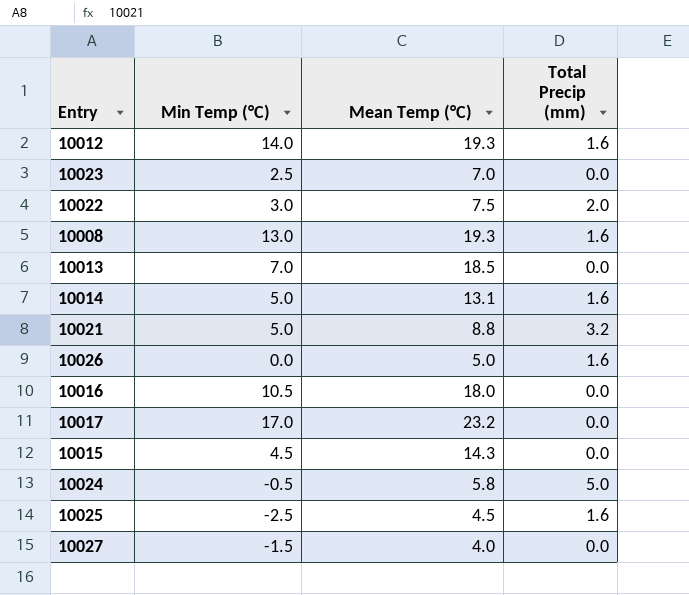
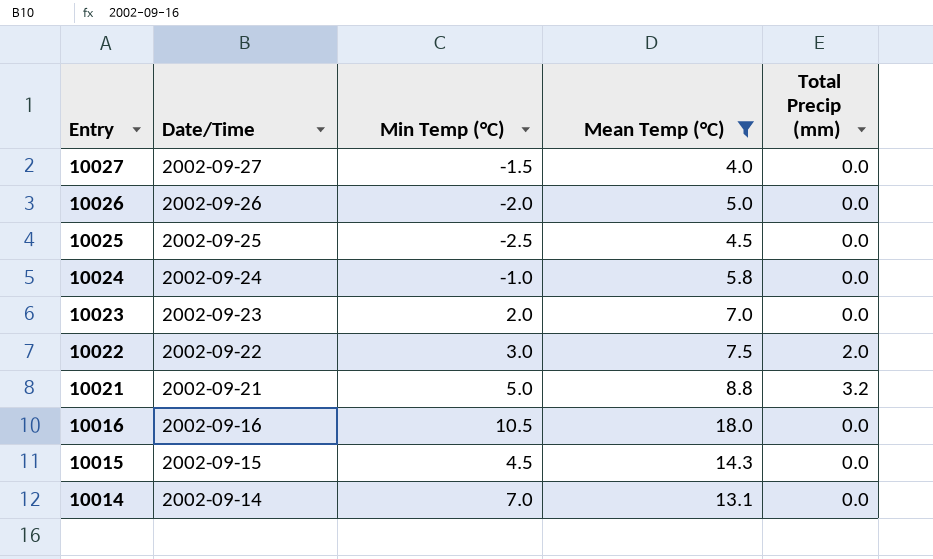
filter: none -> Mean Temp (°C) <= 18.0
row order: none -> Entry descending
column Date/Time | position: none -> 2
10026 | Min Temp (°C): 0.0 -> -2.0
10026 | Total Precip (mm): 1.6 -> 0.0
10025 | Total Precip (mm): 1.6 -> 0.0
10024 | Min Temp (°C): -0.5 -> -1.0
10024 | Total Precip (mm): 5.0 -> 0.0
10023 | Min Temp (°C): 2.5 -> 2.0
10014 | Min Temp (°C): 5.0 -> 7.0
10014 | Total Precip (mm): 1.6 -> 0.0

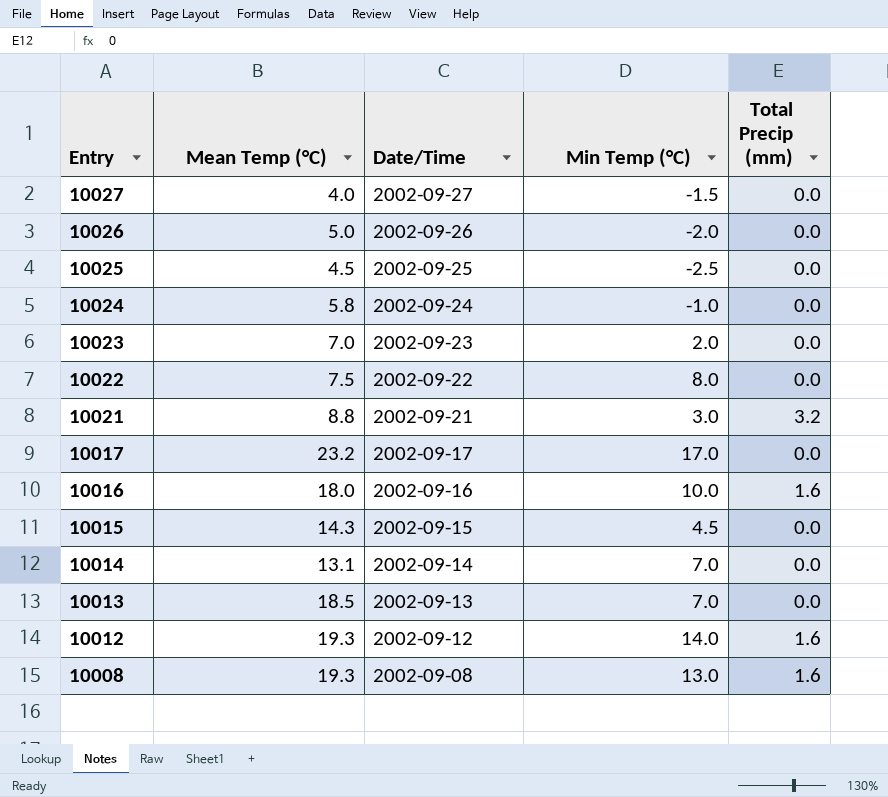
filter: Mean Temp (°C) <= 18.0 -> none
column Mean Temp (°C) | position: 4 -> 2
10022 | Min Temp (°C): 3.0 -> 8.0
10022 | Total Precip (mm): 2.0 -> 0.0
10021 | Min Temp (°C): 5.0 -> 3.0
10016 | Min Temp (°C): 10.5 -> 10.0
10016 | Total Precip (mm): 0.0 -> 1.6

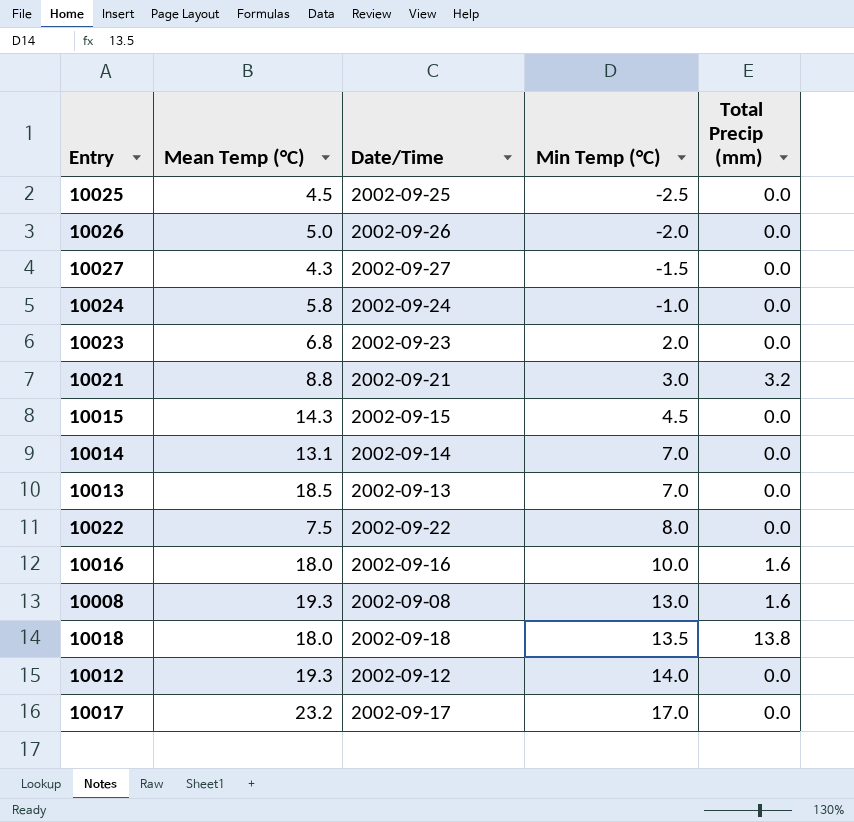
row order: Entry descending -> Min Temp (°C) ascending
10027 | Mean Temp (°C): 4.0 -> 4.3
10023 | Mean Temp (°C): 7.0 -> 6.8
row 10018: none -> 18.0 | 2002-09-18 | 13.5 | 13.8
10012 | Total Precip (mm): 1.6 -> 0.0

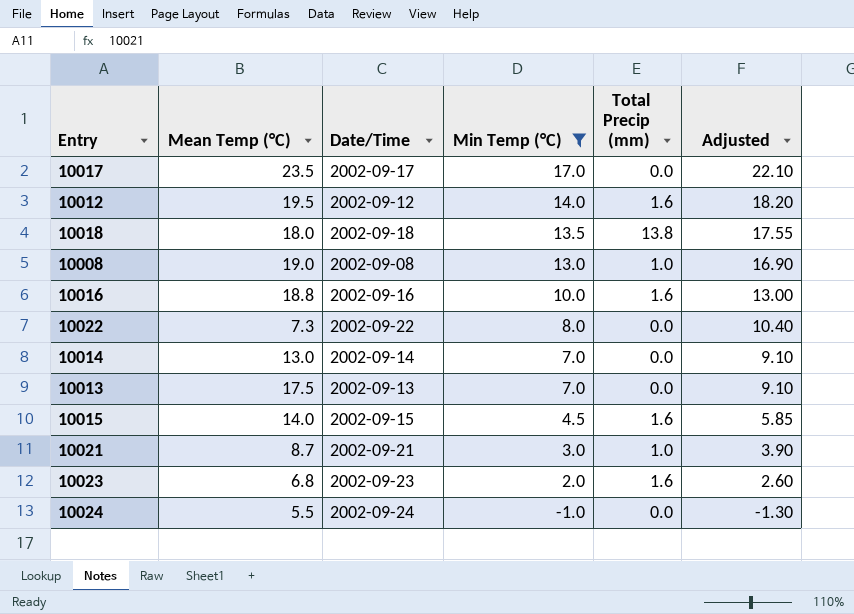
filter: none -> Min Temp (°C) >= -1.0
row order: Min Temp (°C) ascending -> Min Temp (°C) descending
column Adjusted | formula: none -> [Min Temp (°C)] * 1.3
10017 | Mean Temp (°C): 23.2 -> 23.5
10012 | Mean Temp (°C): 19.3 -> 19.5
10012 | Total Precip (mm): 0.0 -> 1.6
10008 | Mean Temp (°C): 19.3 -> 19.0
10008 | Total Precip (mm): 1.6 -> 1.0
10016 | Mean Temp (°C): 18.0 -> 18.8
10022 | Mean Temp (°C): 7.5 -> 7.3
10014 | Mean Temp (°C): 13.1 -> 13.0
10013 | Mean Temp (°C): 18.5 -> 17.5
10015 | Mean Temp (°C): 14.3 -> 14.0
10015 | Total Precip (mm): 0.0 -> 1.6
10021 | Mean Temp (°C): 8.8 -> 8.7
10021 | Total Precip (mm): 3.2 -> 1.0
10023 | Total Precip (mm): 0.0 -> 1.6
10024 | Mean Temp (°C): 5.8 -> 5.5

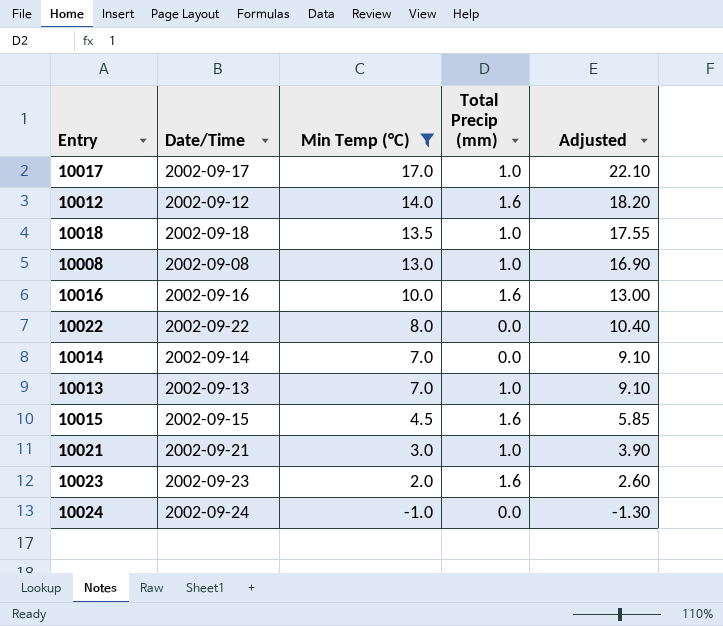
column Mean Temp (°C) | position: 2 -> none
10017 | Total Precip (mm): 0.0 -> 1.0
10018 | Total Precip (mm): 13.8 -> 1.0
10013 | Total Precip (mm): 0.0 -> 1.0

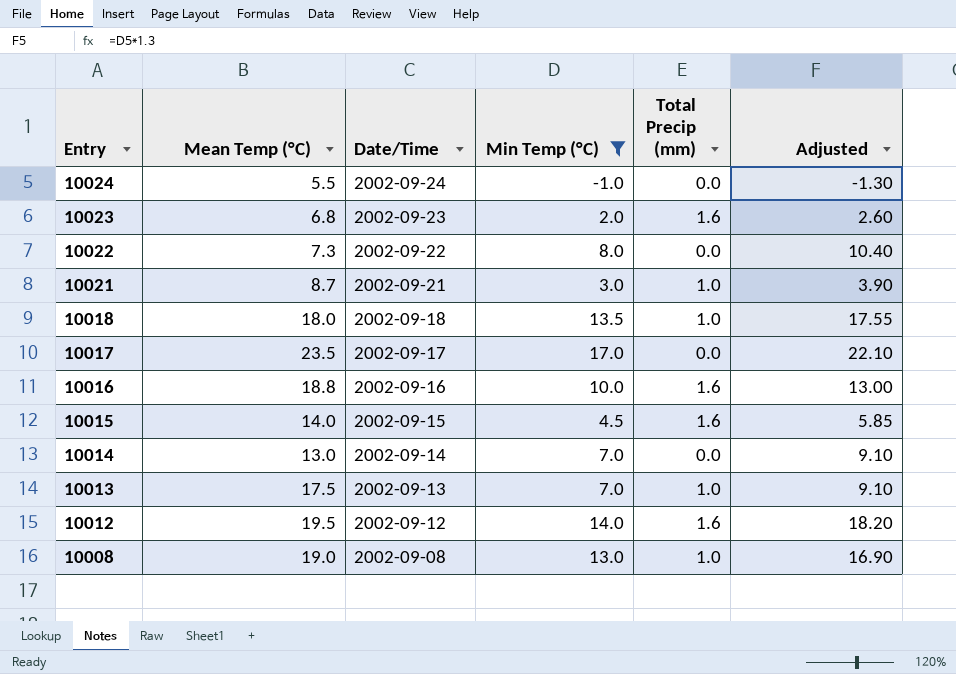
row order: Min Temp (°C) descending -> Entry descending
column Mean Temp (°C) | position: none -> 2
10017 | Total Precip (mm): 1.0 -> 0.0

